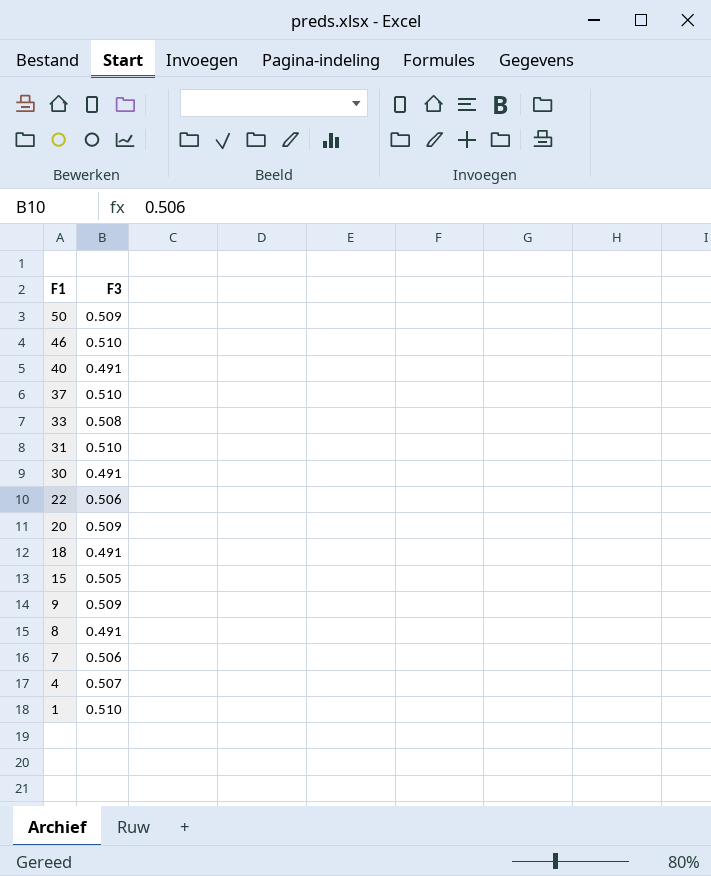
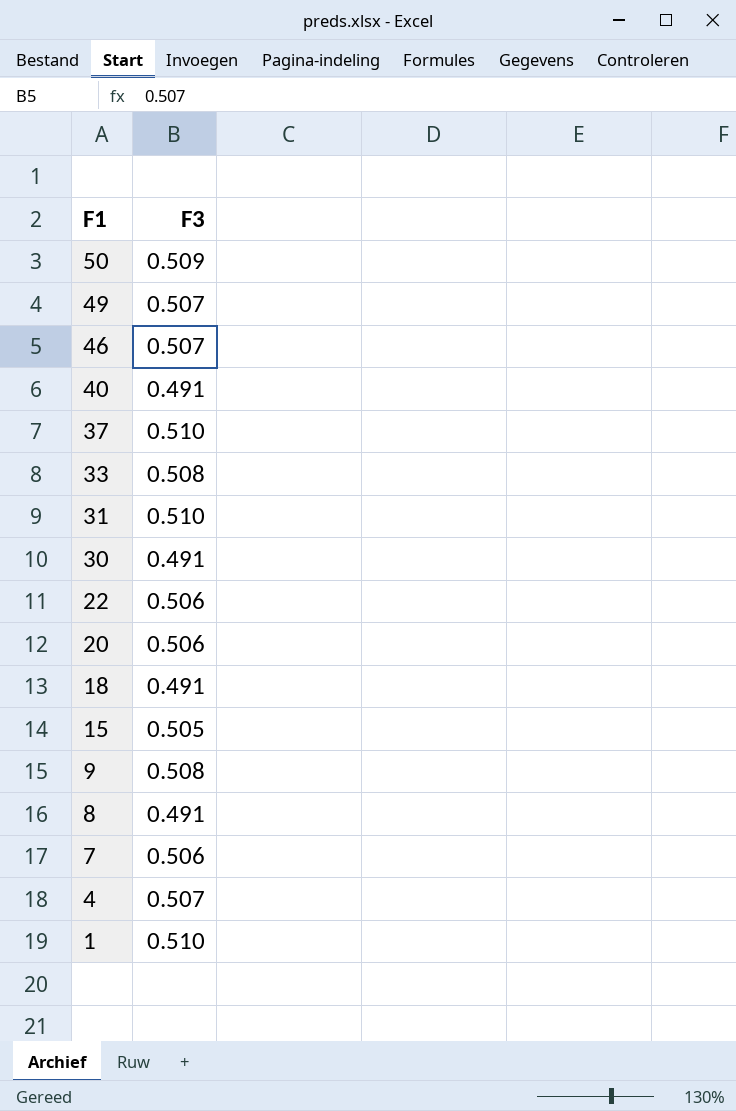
row 49: none -> 0.507
46 | F3: 0.510 -> 0.507
20 | F3: 0.509 -> 0.506
9 | F3: 0.509 -> 0.508

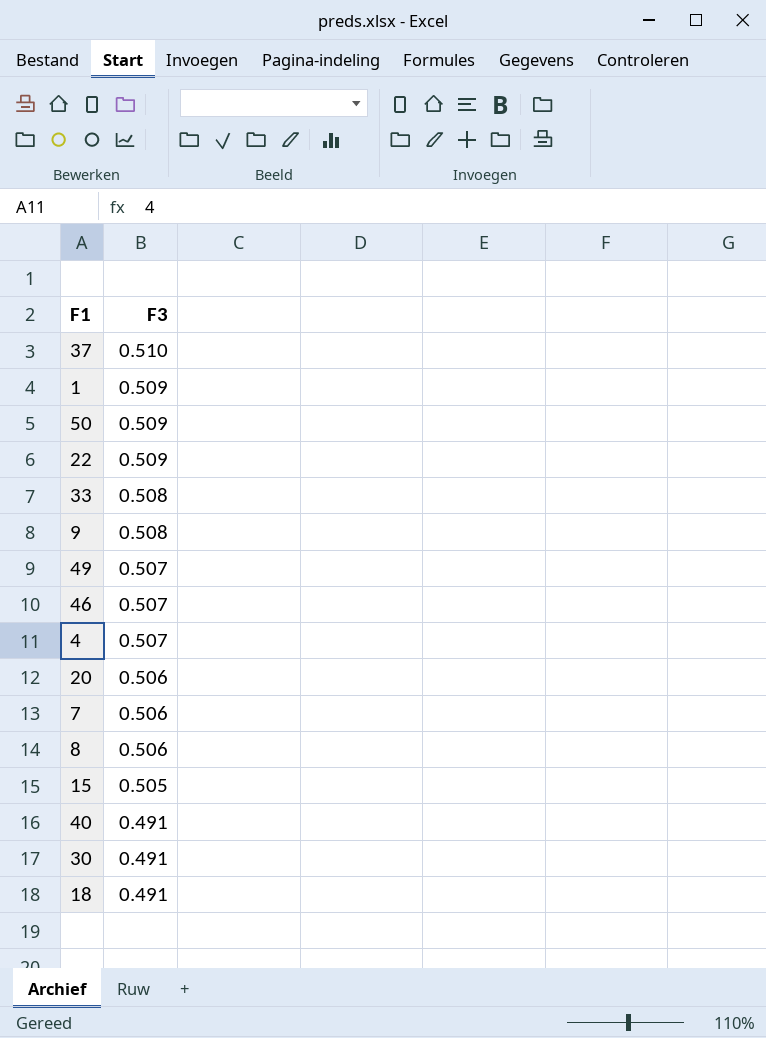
row order: F1 descending -> F3 descending
row 31: 0.510 -> none
1 | F3: 0.510 -> 0.509
22 | F3: 0.506 -> 0.509
8 | F3: 0.491 -> 0.506

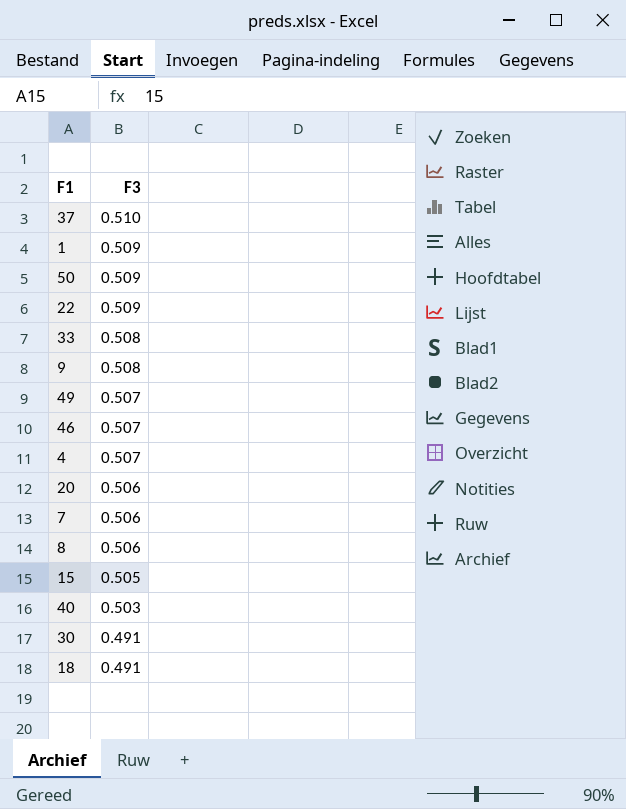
40 | F3: 0.491 -> 0.503

